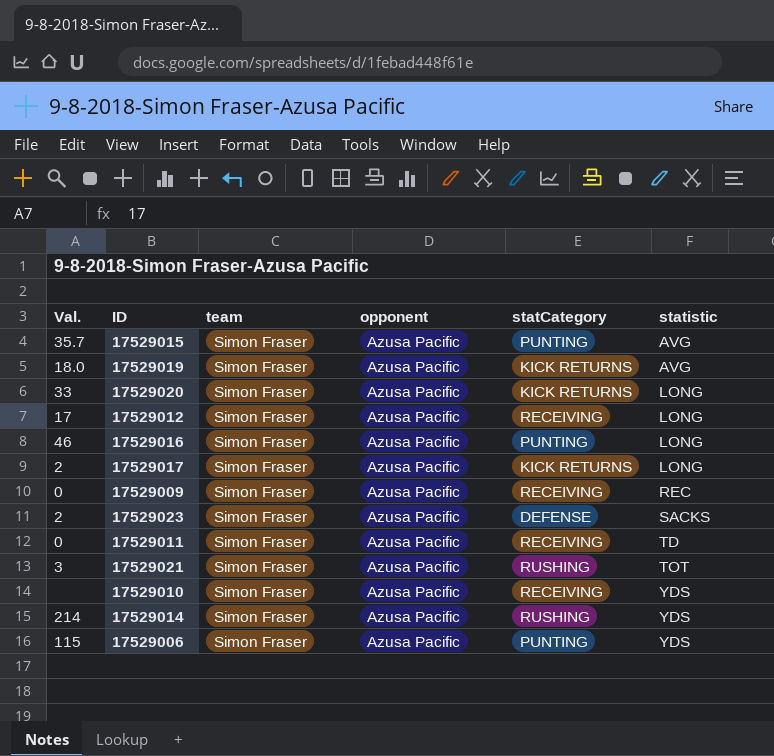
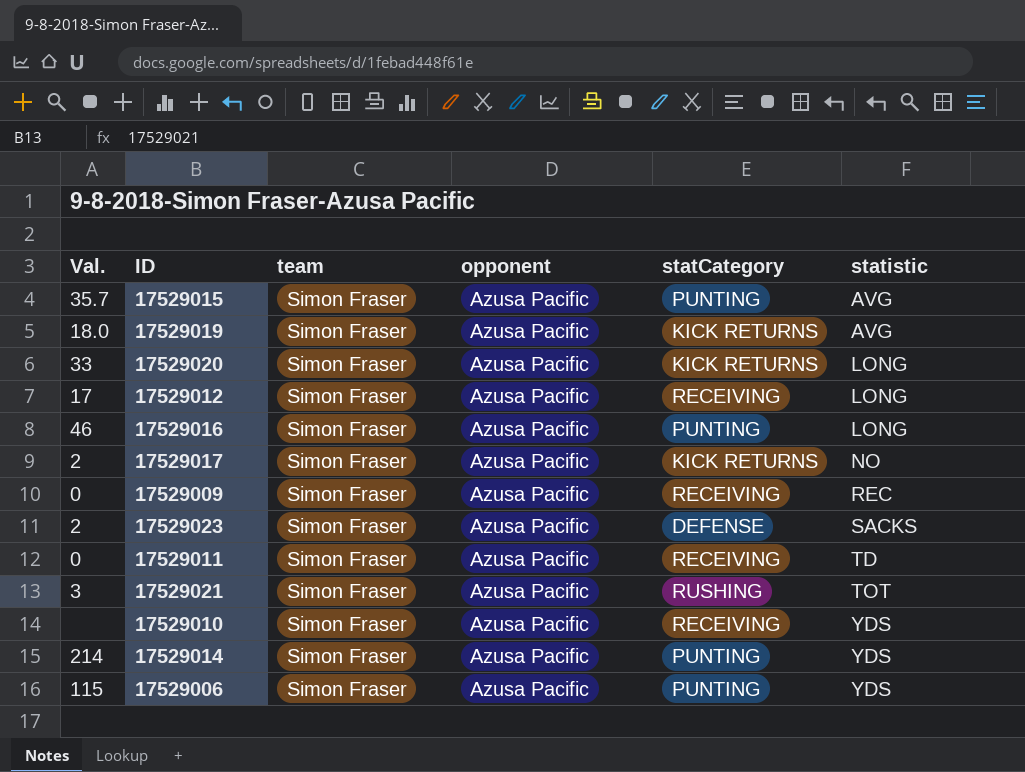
17529017 | statistic: LONG -> NO
17529014 | statCategory: RUSHING -> PUNTING

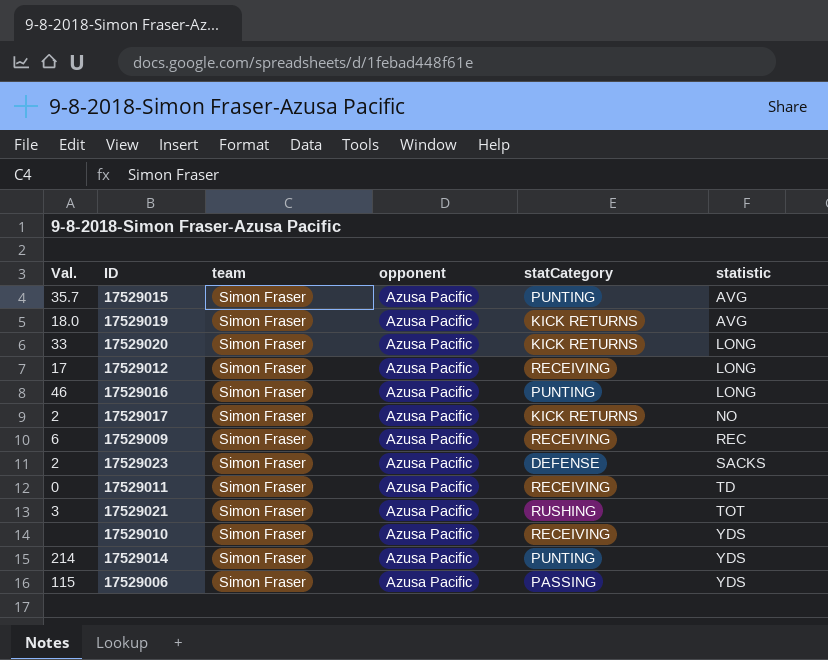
17529009 | Val.: 0 -> 6
17529006 | statCategory: PUNTING -> PASSING

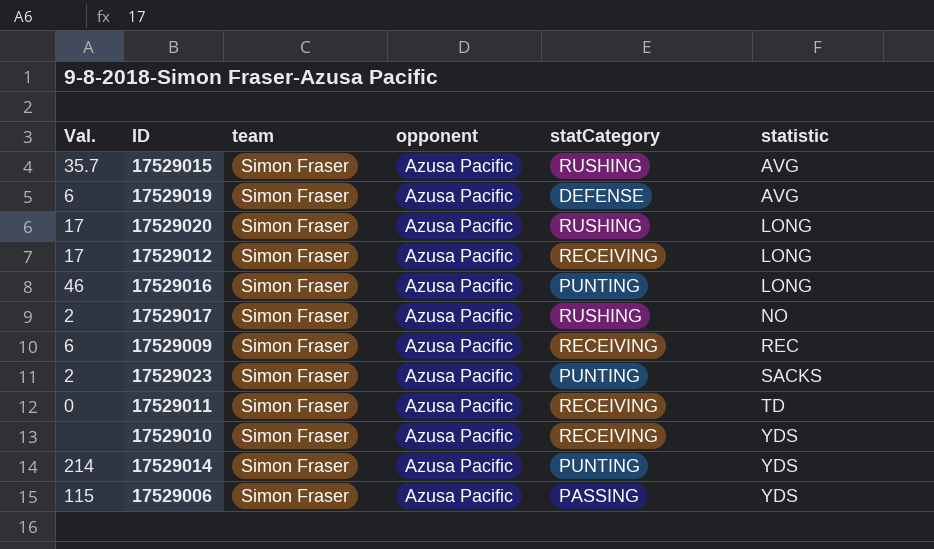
row 17529021: 3 | Simon Fraser | Azusa Pacific | RUSHING | TOT -> none
17529015 | statCategory: PUNTING -> RUSHING
17529019 | Val.: 18.0 -> 6
17529019 | statCategory: KICK RETURNS -> DEFENSE
17529020 | Val.: 33 -> 17
17529020 | statCategory: KICK RETURNS -> RUSHING
17529017 | statCategory: KICK RETURNS -> RUSHING
17529023 | statCategory: DEFENSE -> PUNTING

